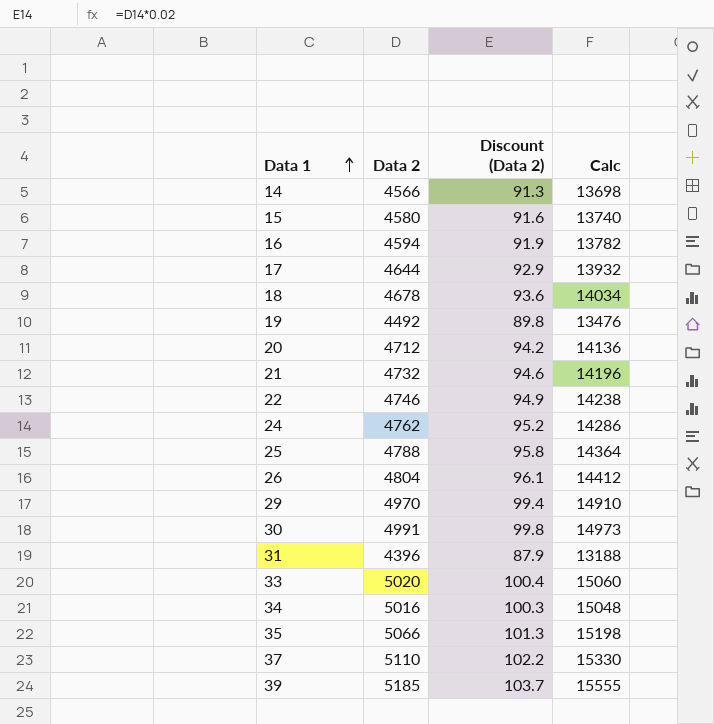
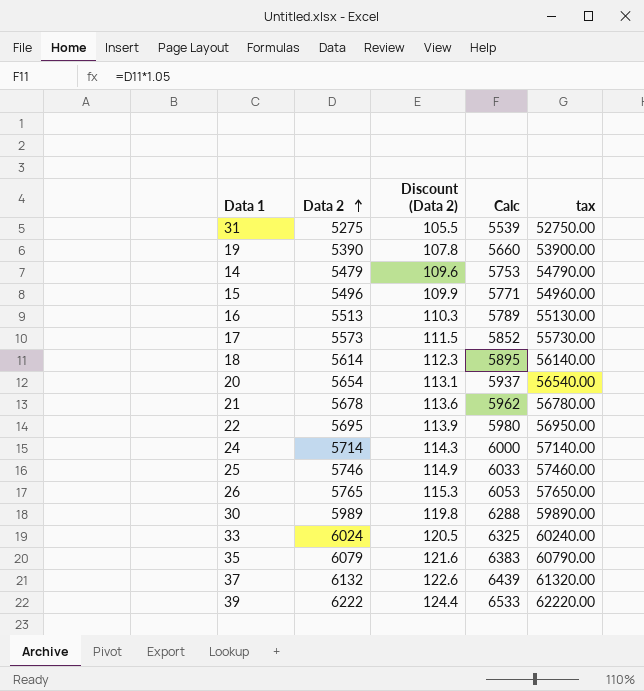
row order: Data 1 ascending -> Data 2 ascending
column Calc | formula: [Data 2] * 3 -> [Data 2] * 1.05
column tax | formula: none -> [Data 2] * 10
row 29: 4970 | 99.4 | 14910 -> none
row 34: 5016 | 100.3 | 15048 -> none
31 | Data 2: 4396 -> 5275
31 | Discount (Data 2): 87.9 -> 105.5
19 | Data 2: 4492 -> 5390
19 | Discount (Data 2): 89.8 -> 107.8
14 | Data 2: 4566 -> 5479
14 | Discount (Data 2): 91.3 -> 109.6
15 | Data 2: 4580 -> 5496
15 | Discount (Data 2): 91.6 -> 109.9
16 | Data 2: 4594 -> 5513
16 | Discount (Data 2): 91.9 -> 110.3
17 | Data 2: 4644 -> 5573
17 | Discount (Data 2): 92.9 -> 111.5
18 | Data 2: 4678 -> 5614
18 | Discount (Data 2): 93.6 -> 112.3
20 | Data 2: 4712 -> 5654
20 | Discount (Data 2): 94.2 -> 113.1
21 | Data 2: 4732 -> 5678
21 | Discount (Data 2): 94.6 -> 113.6
22 | Data 2: 4746 -> 5695
22 | Discount (Data 2): 94.9 -> 113.9
24 | Data 2: 4762 -> 5714
24 | Discount (Data 2): 95.2 -> 114.3
25 | Data 2: 4788 -> 5746
25 | Discount (Data 2): 95.8 -> 114.9
26 | Data 2: 4804 -> 5765
26 | Discount (Data 2): 96.1 -> 115.3
30 | Data 2: 4991 -> 5989
30 | Discount (Data 2): 99.8 -> 119.8
33 | Data 2: 5020 -> 6024
33 | Discount (Data 2): 100.4 -> 120.5
35 | Data 2: 5066 -> 6079
35 | Discount (Data 2): 101.3 -> 121.6
37 | Data 2: 5110 -> 6132
37 | Discount (Data 2): 102.2 -> 122.6
39 | Data 2: 5185 -> 6222
39 | Discount (Data 2): 103.7 -> 124.4

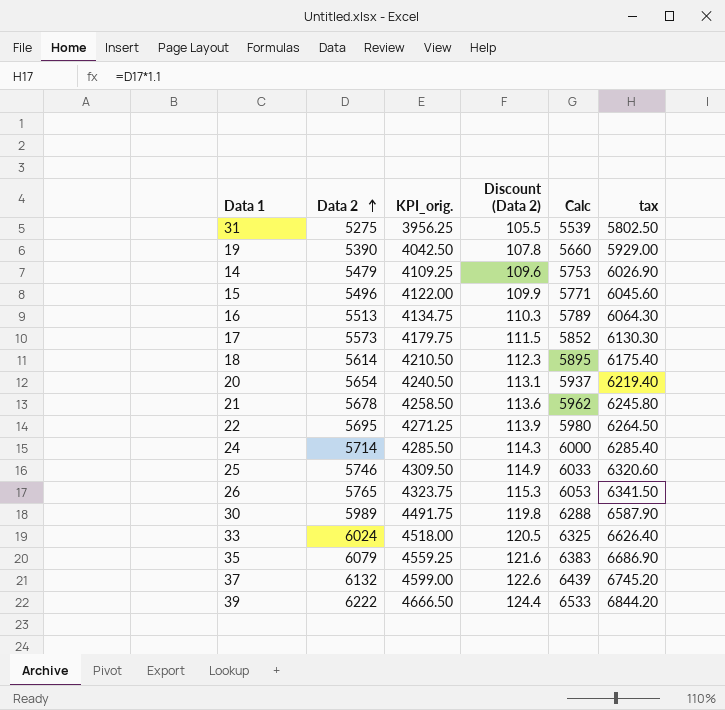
column KPI_orig. | formula: none -> [Data 2] * 0.75
column tax | formula: [Data 2] * 10 -> [Data 2] * 1.1

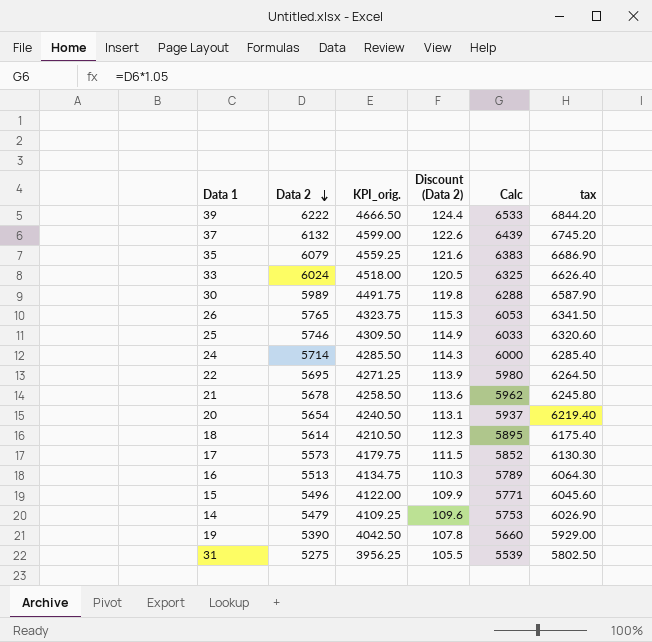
row order: Data 2 ascending -> Data 2 descending

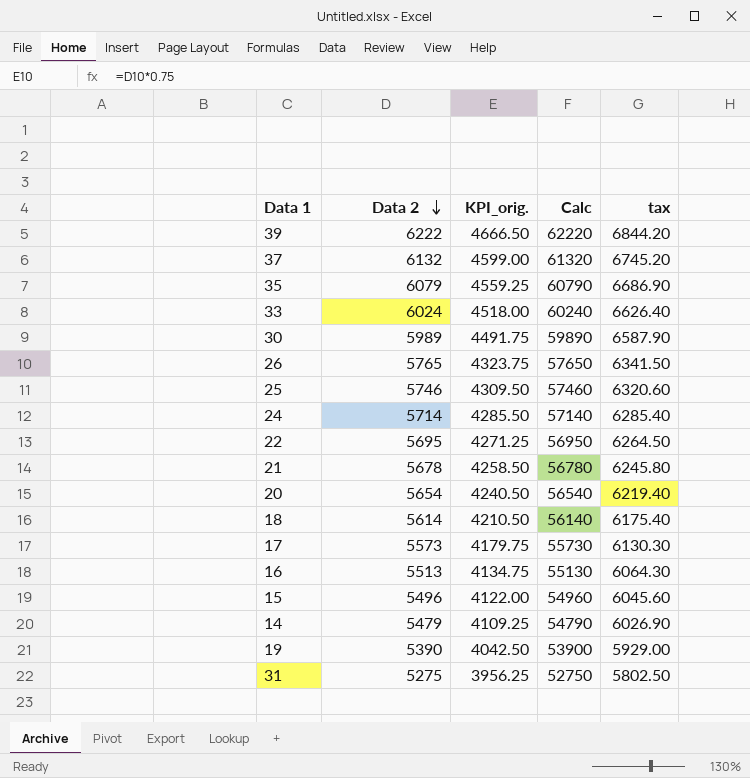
column Discount (Data 2) | formula: [Data 2] * 0.02 -> none
column Calc | formula: [Data 2] * 1.05 -> [Data 2] * 10

